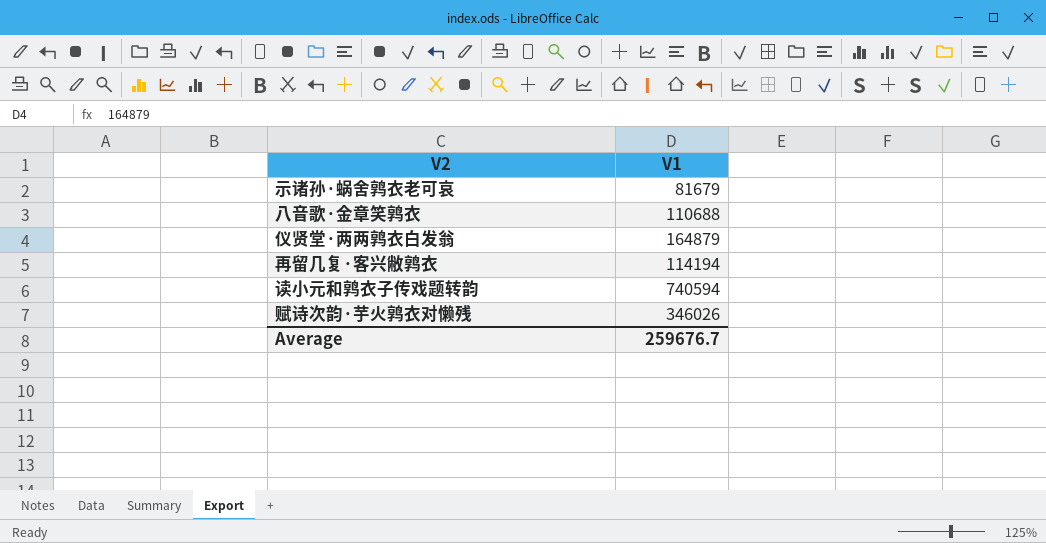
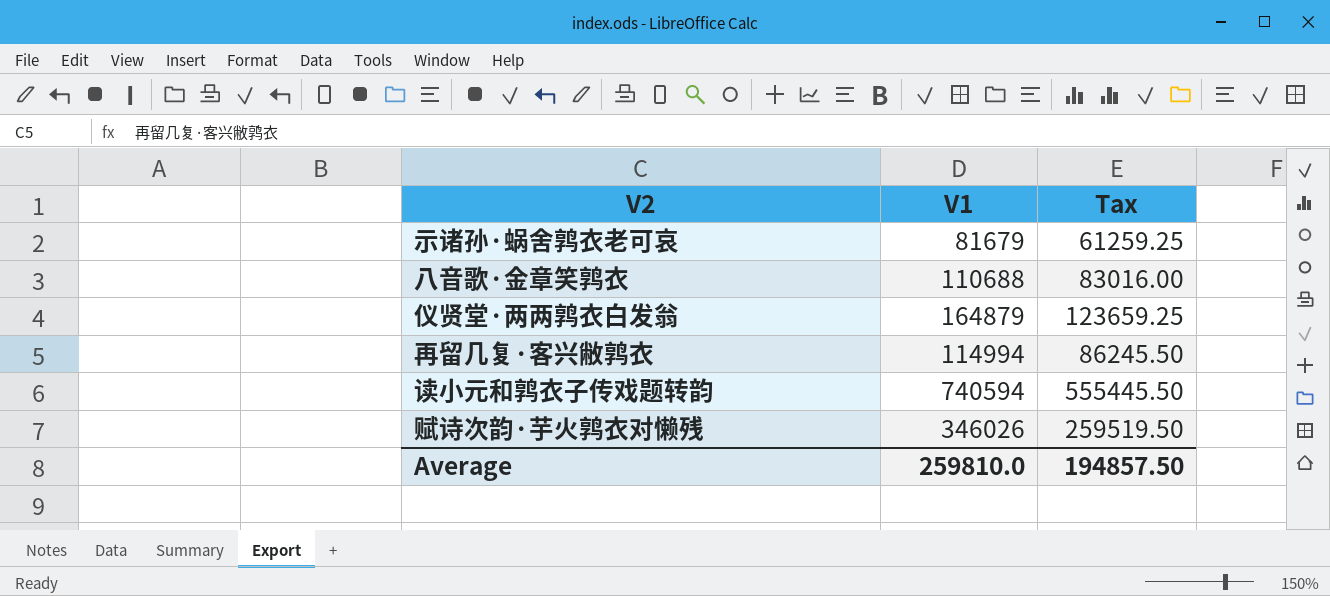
column Tax | formula: none -> [V1] * 0.75
再留几复·客兴敝鹑衣 | V1: 114194 -> 114994
Average | V1: 259676.7 -> 259810.0

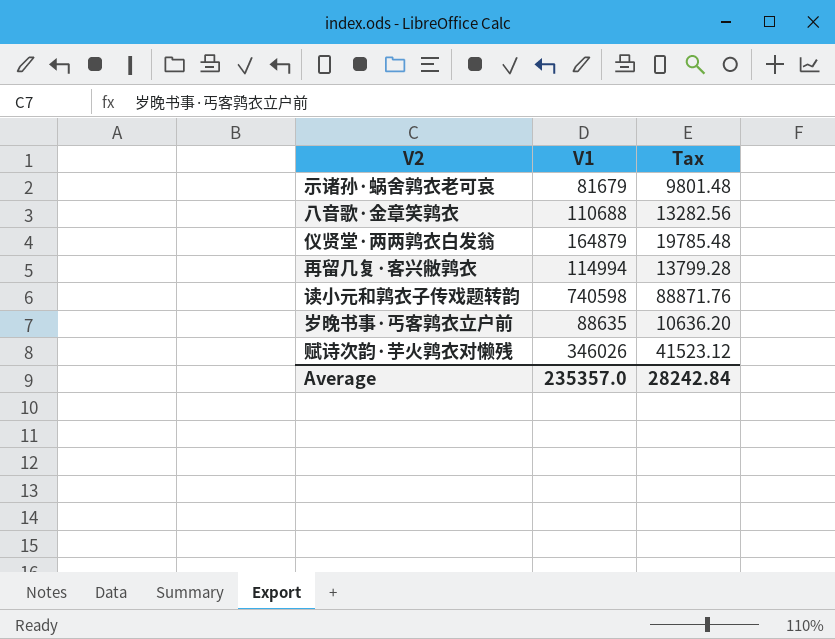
column Tax | formula: [V1] * 0.75 -> [V1] * 0.12
读小元和鹑衣子传戏题转韵 | V1: 740594 -> 740598
row 岁晚书事·丐客鹑衣立户前: none -> 88635 | 10636.20
Average | V1: 259810.0 -> 235357.0
Average | Tax: 194857.50 -> 28242.84

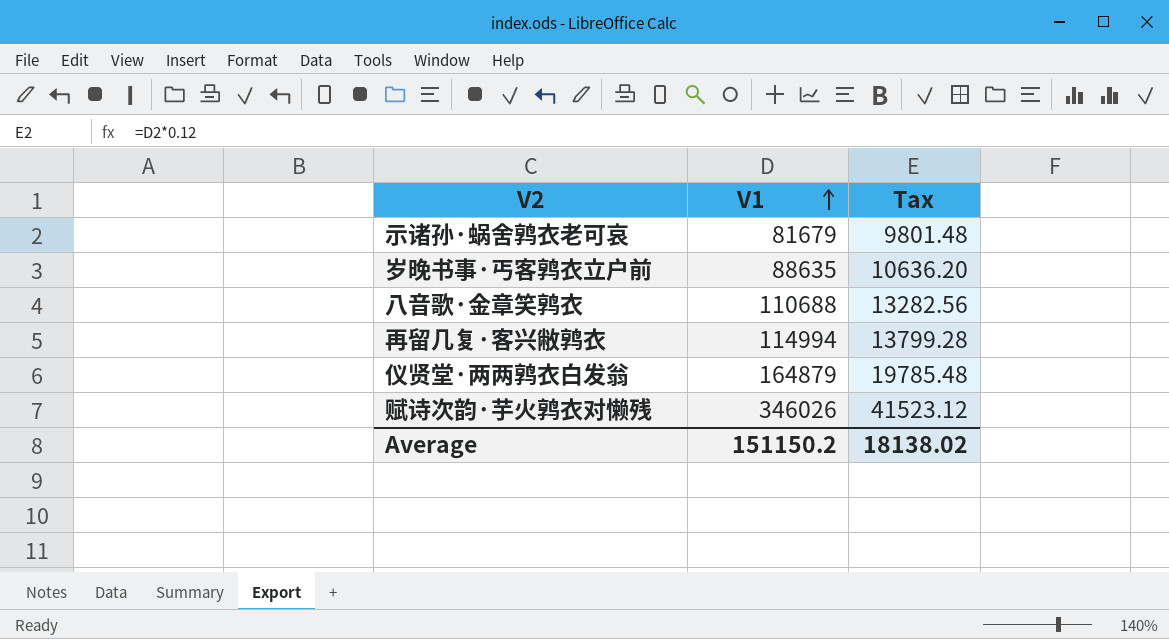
row order: none -> V1 ascending
row 读小元和鹑衣子传戏题转韵: 740598 | 88871.76 -> none
Average | V1: 235357.0 -> 151150.2
Average | Tax: 28242.84 -> 18138.02

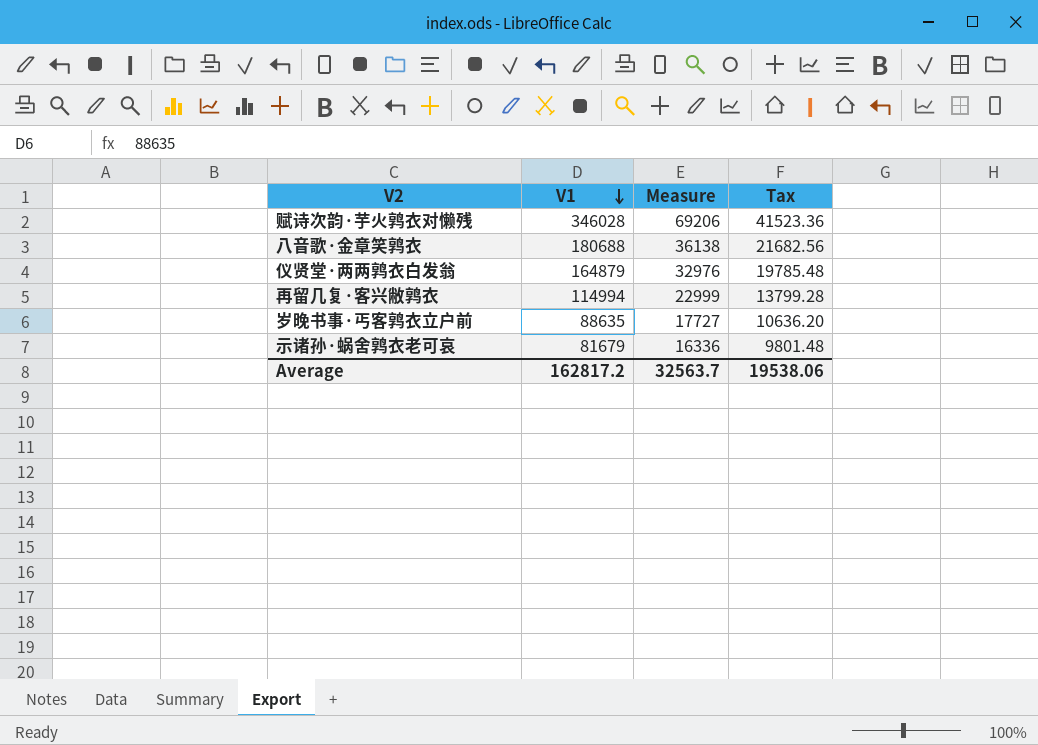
row order: V1 ascending -> V1 descending
column Measure | formula: none -> [V1] * 0.2
赋诗次韵·芋火鹑衣对懒残 | V1: 346026 -> 346028
赋诗次韵·芋火鹑衣对懒残 | Tax: 41523.12 -> 41523.36
八音歌·金章笑鹑衣 | V1: 110688 -> 180688
八音歌·金章笑鹑衣 | Tax: 13282.56 -> 21682.56
Average | V1: 151150.2 -> 162817.2
Average | Tax: 18138.02 -> 19538.06

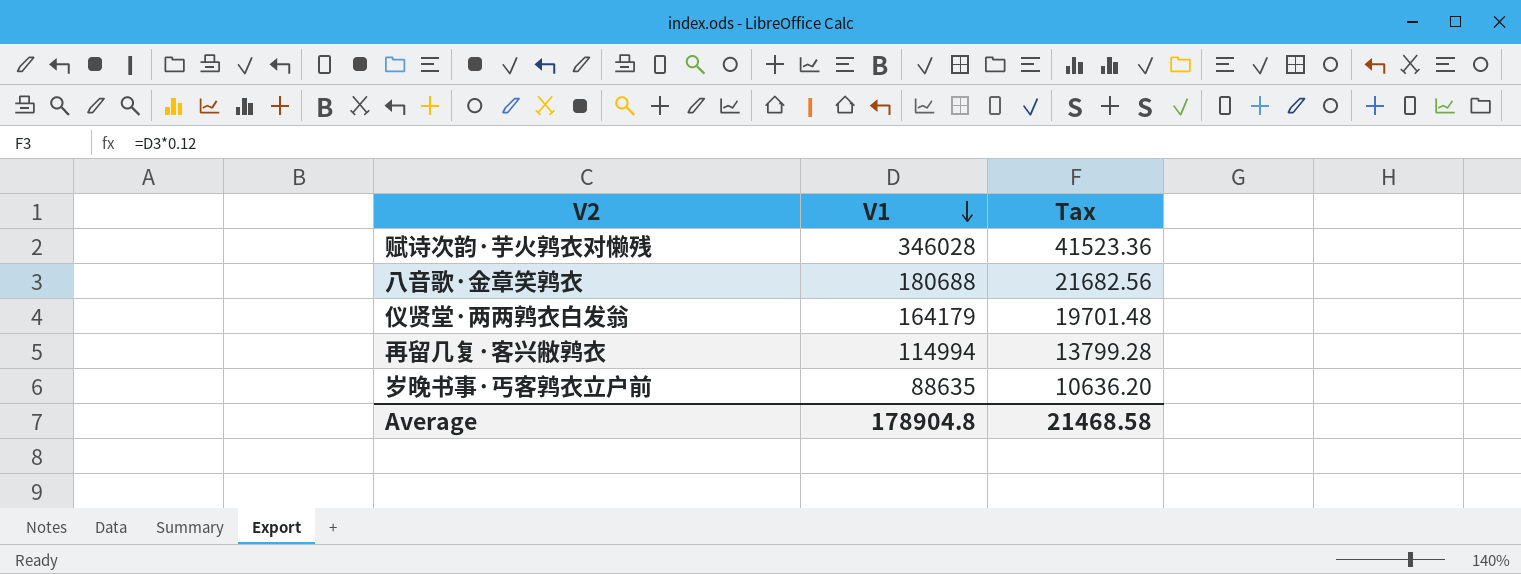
column Measure | formula: [V1] * 0.2 -> none
row 示诸孙·蜗舍鹑衣老可哀: 81679 | 16336 | 9801.48 -> none
仪贤堂·两两鹑衣白发翁 | V1: 164879 -> 164179
仪贤堂·两两鹑衣白发翁 | Tax: 19785.48 -> 19701.48
Average | V1: 162817.2 -> 178904.8
Average | Tax: 19538.06 -> 21468.58

